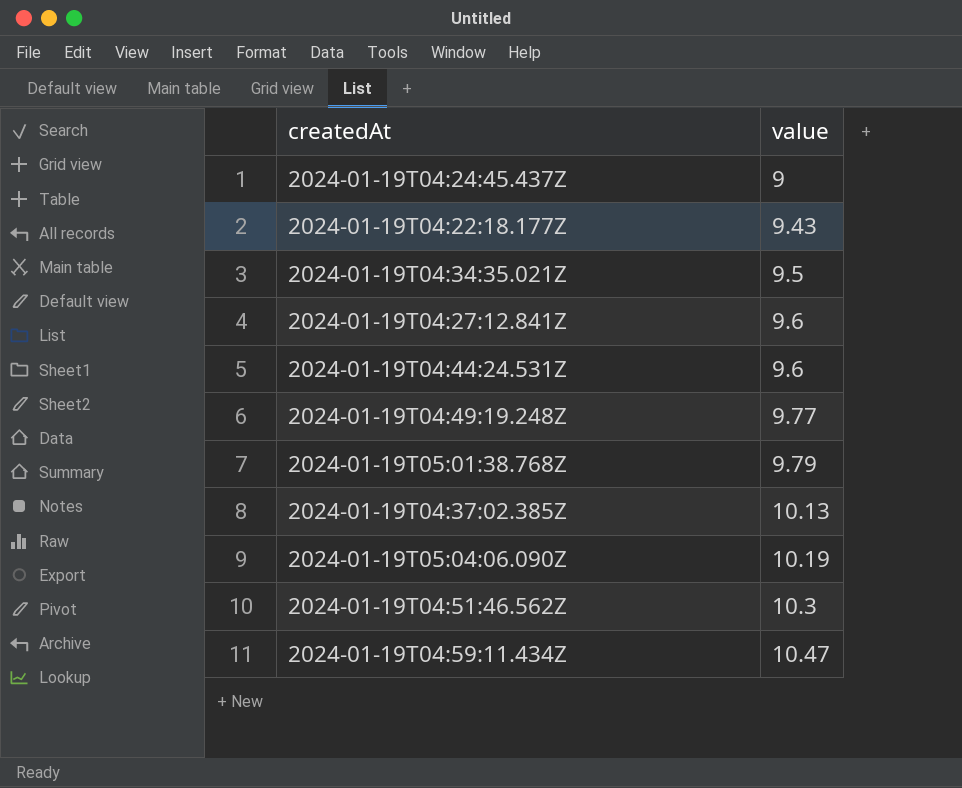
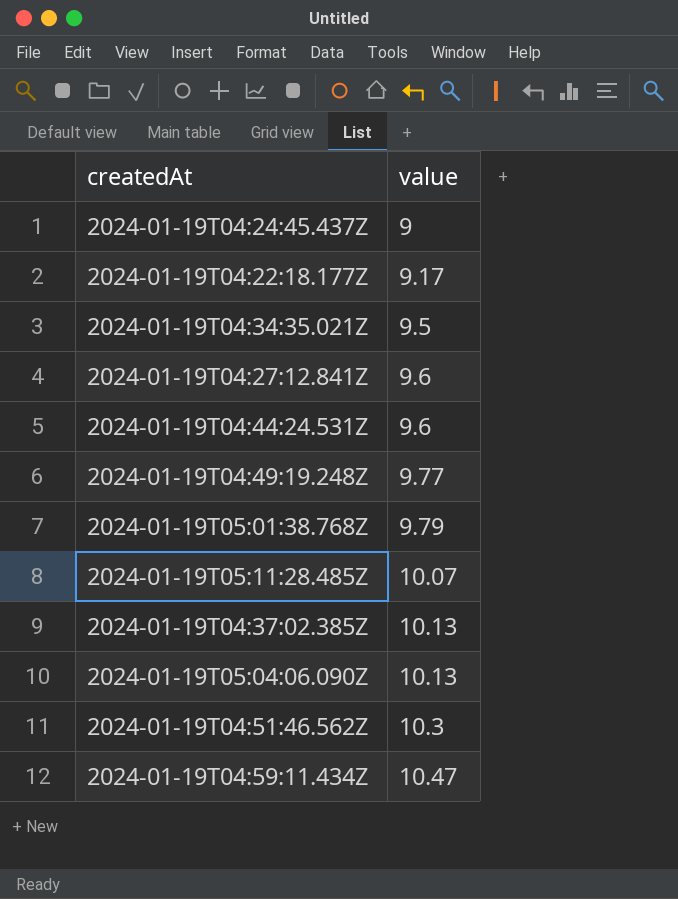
2024-01-19T04:22:18.177Z | value: 9.43 -> 9.17
row 2024-01-19T05:11:28.485Z: none -> 10.07
2024-01-19T05:04:06.090Z | value: 10.19 -> 10.13

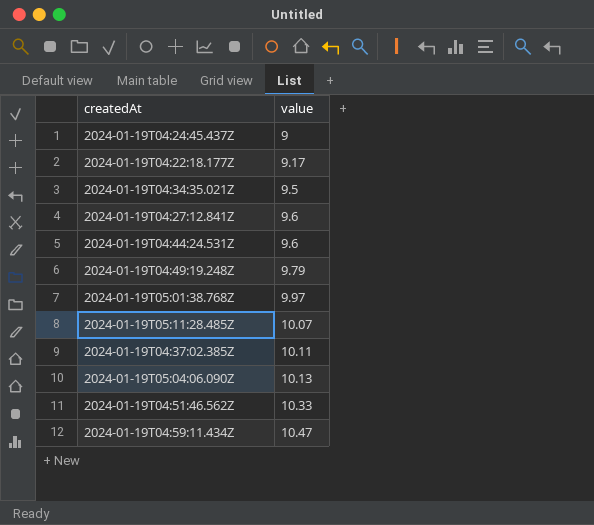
2024-01-19T04:49:19.248Z | value: 9.77 -> 9.79
2024-01-19T05:01:38.768Z | value: 9.79 -> 9.97
2024-01-19T04:37:02.385Z | value: 10.13 -> 10.11
2024-01-19T04:51:46.562Z | value: 10.3 -> 10.33

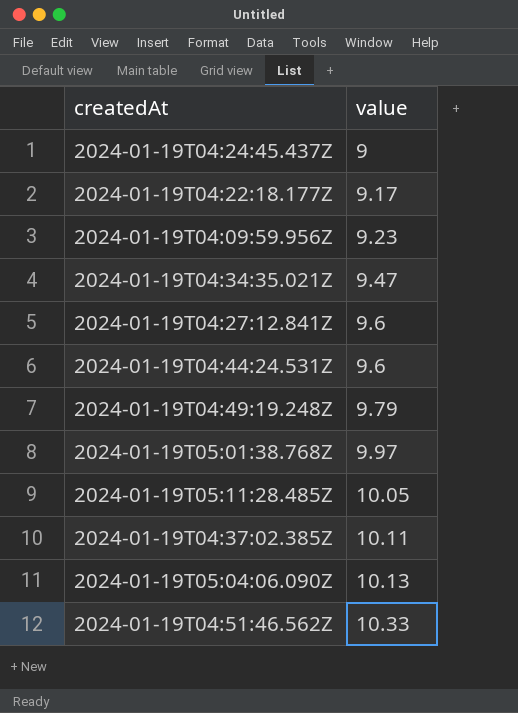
row 2024-01-19T04:59:11.434Z: 10.47 -> none
row 2024-01-19T04:09:59.956Z: none -> 9.23
2024-01-19T04:34:35.021Z | value: 9.5 -> 9.47
2024-01-19T05:11:28.485Z | value: 10.07 -> 10.05

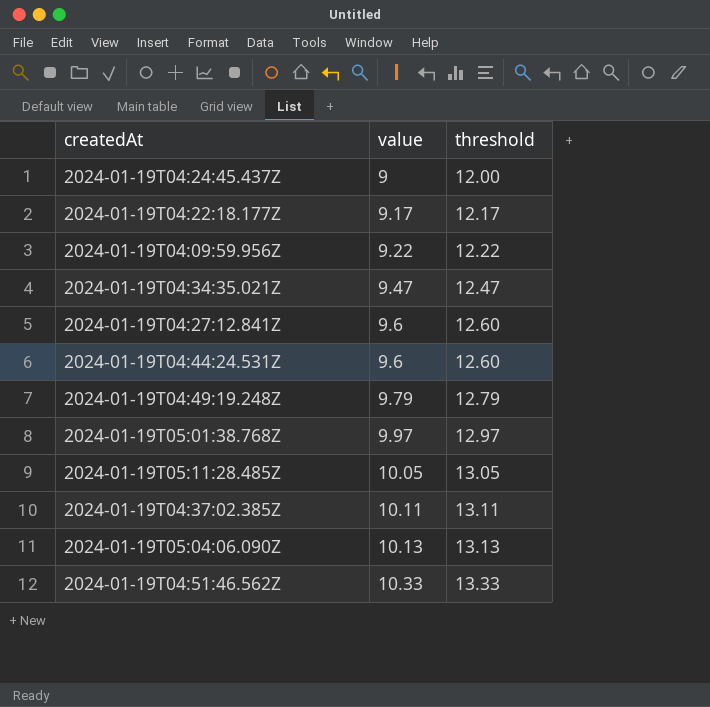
column threshold | formula: none -> [value] + 3
2024-01-19T04:09:59.956Z | value: 9.23 -> 9.22

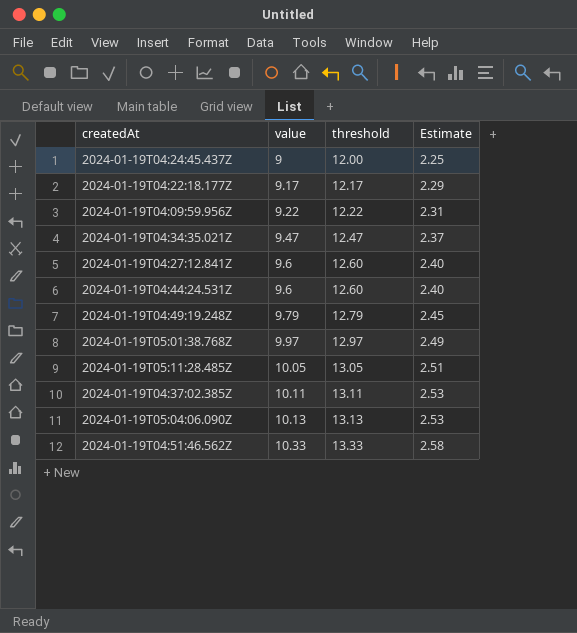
column Estimate | formula: none -> [value] * 0.25

